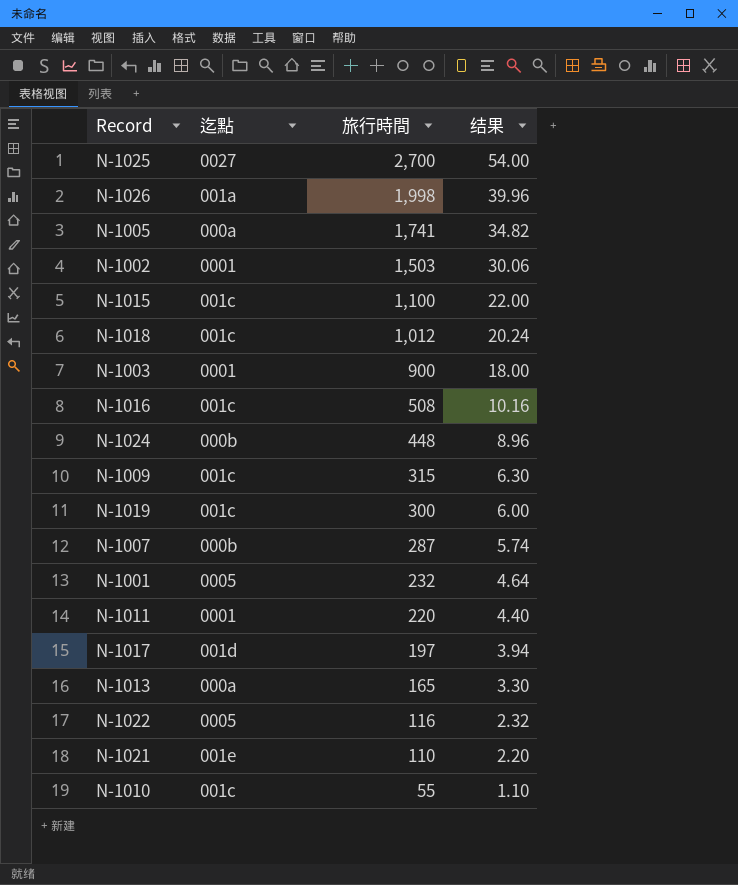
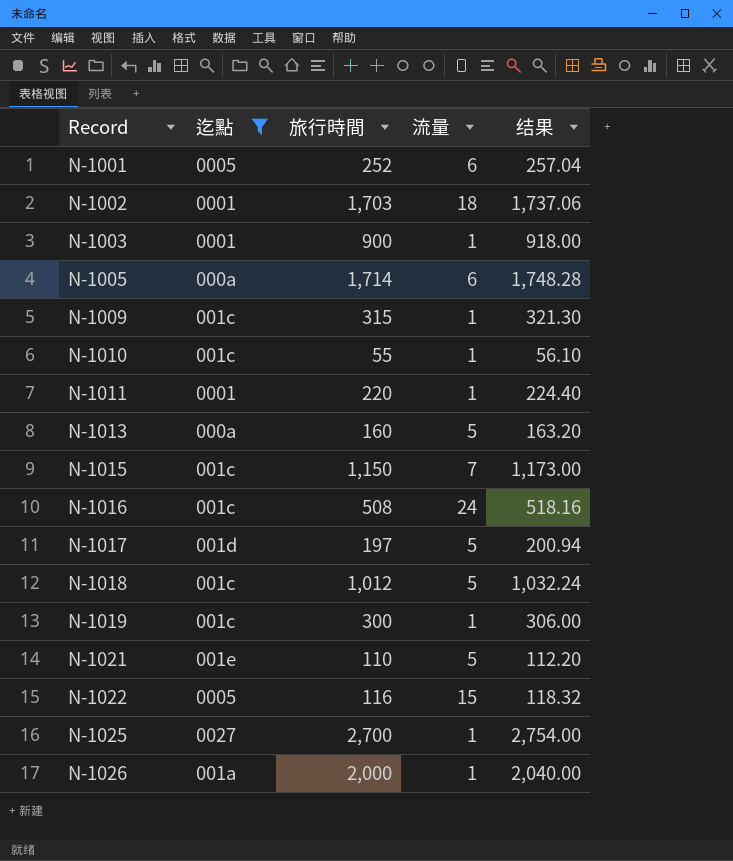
filter: none -> 迄點 != 000b
row order: 旅行時間 descending -> Record ascending
column 流量 | position: none -> 4
column 结果 | formula: [旅行時間] * 0.02 -> [旅行時間] * 1.02
N-1001 | 旅行時間: 232 -> 252
N-1002 | 旅行時間: 1,503 -> 1,703
N-1005 | 旅行時間: 1,741 -> 1,714
N-1013 | 旅行時間: 165 -> 160
N-1015 | 旅行時間: 1,100 -> 1,150
N-1026 | 旅行時間: 1,998 -> 2,000

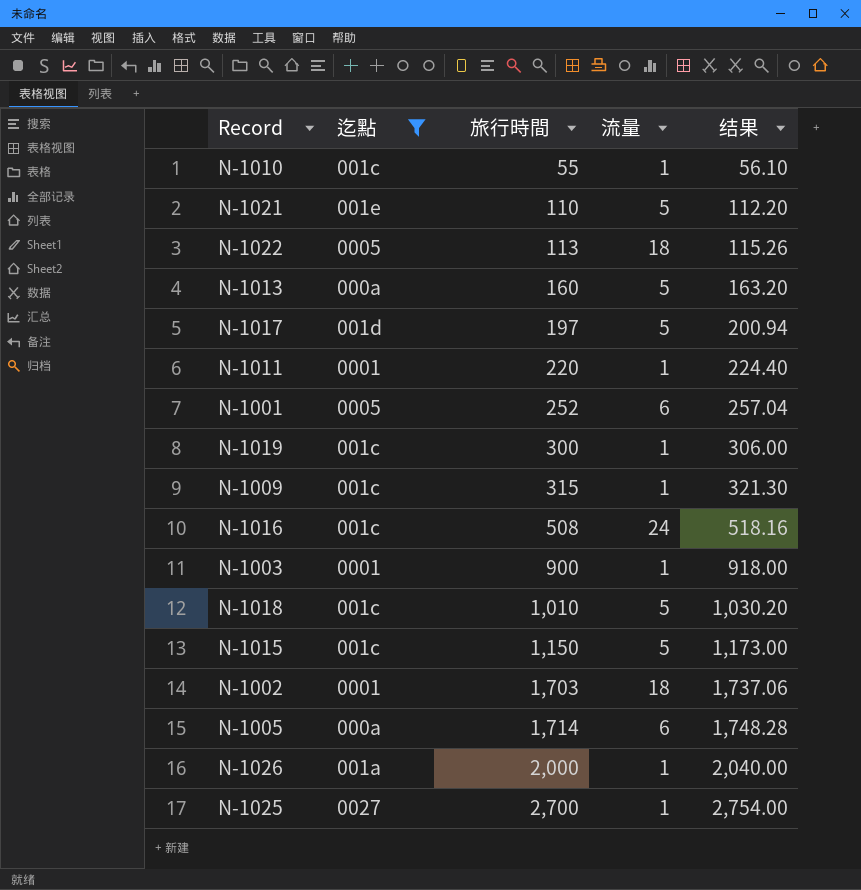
row order: Record ascending -> 旅行時間 ascending
N-1022 | 旅行時間: 116 -> 113
N-1022 | 流量: 15 -> 18
N-1022 | 结果: 118.32 -> 115.26
N-1018 | 旅行時間: 1,012 -> 1,010
N-1018 | 结果: 1,032.24 -> 1,030.20
N-1015 | 流量: 7 -> 5

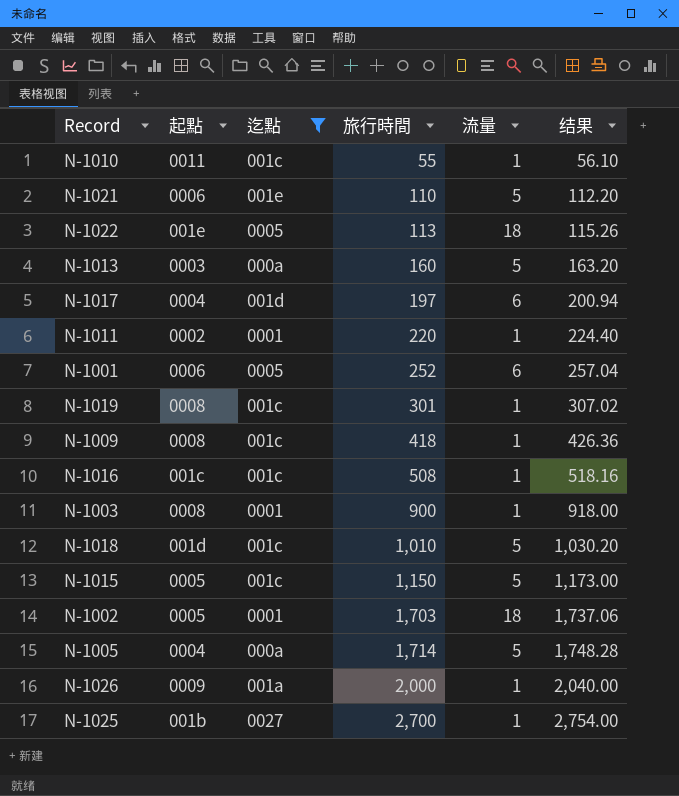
column 起點 | position: none -> 2
N-1017 | 流量: 5 -> 6
N-1019 | 旅行時間: 300 -> 301
N-1019 | 结果: 306.00 -> 307.02
N-1009 | 旅行時間: 315 -> 418
N-1009 | 结果: 321.30 -> 426.36
N-1016 | 流量: 24 -> 1
N-1005 | 流量: 6 -> 5

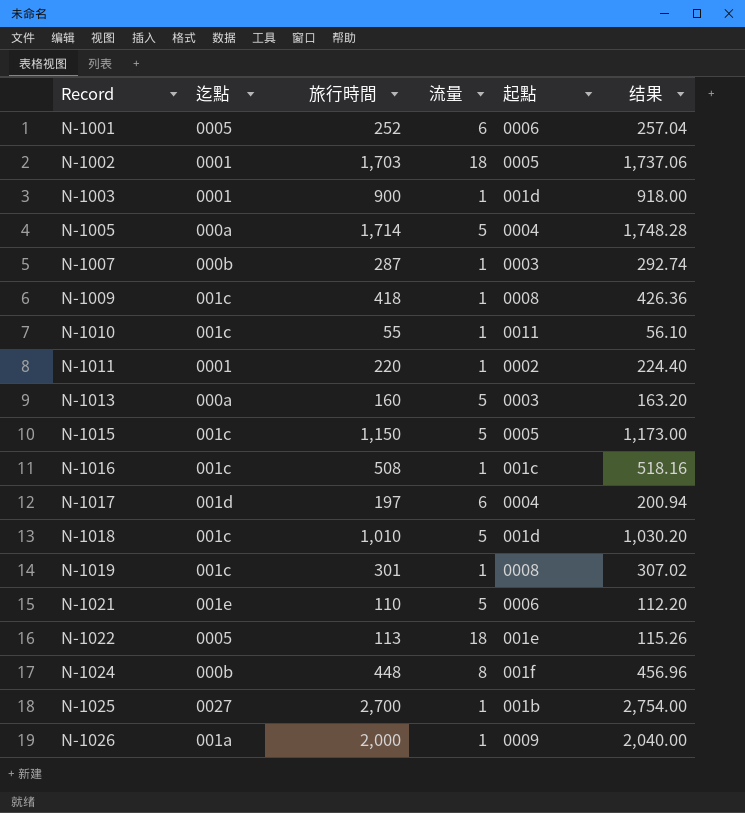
filter: 迄點 != 000b -> none
row order: 旅行時間 ascending -> Record ascending
column 起點 | position: 2 -> 5
N-1003 | 起點: 0008 -> 001d

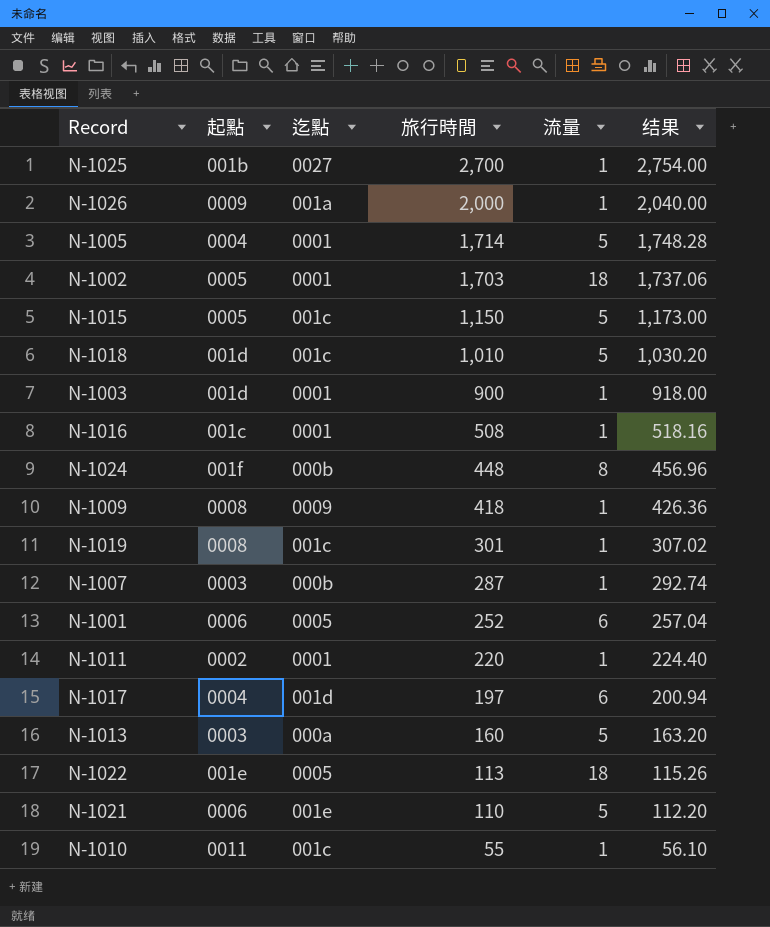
row order: Record ascending -> 旅行時間 descending
column 起點 | position: 5 -> 2
N-1005 | 迄點: 000a -> 0001
N-1016 | 迄點: 001c -> 0001
N-1009 | 迄點: 001c -> 0009

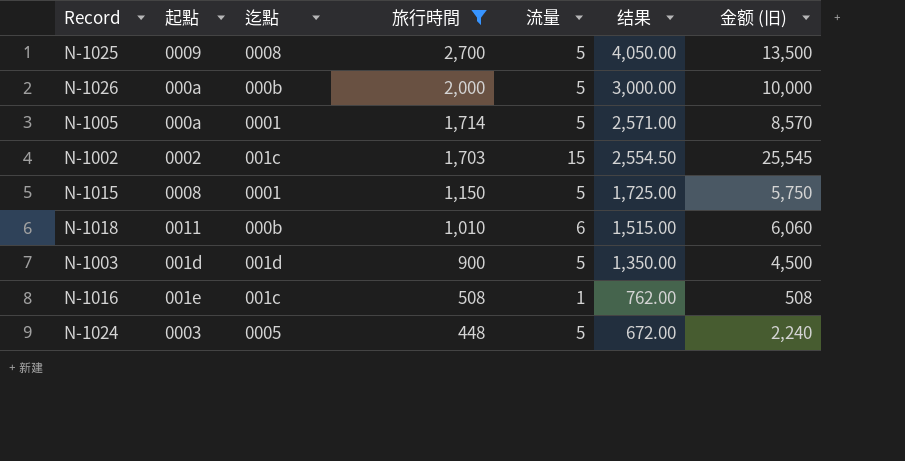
filter: none -> 旅行時間 >= 448
column 结果 | formula: [旅行時間] * 1.02 -> [旅行時間] * 1.5
column 金额 (旧) | formula: none -> [旅行時間] * [流量]
N-1025 | 起點: 001b -> 0009
N-1025 | 迄點: 0027 -> 0008
N-1025 | 流量: 1 -> 5
N-1026 | 起點: 0009 -> 000a
N-1026 | 迄點: 001a -> 000b
N-1026 | 流量: 1 -> 5
N-1005 | 起點: 0004 -> 000a
N-1002 | 起點: 0005 -> 0002
N-1002 | 迄點: 0001 -> 001c
N-1002 | 流量: 18 -> 15
N-1015 | 起點: 0005 -> 0008
N-1015 | 迄點: 001c -> 0001
N-1018 | 起點: 001d -> 0011
N-1018 | 迄點: 001c -> 000b
N-1018 | 流量: 5 -> 6
N-1003 | 迄點: 0001 -> 001d
N-1003 | 流量: 1 -> 5
N-1016 | 起點: 001c -> 001e
N-1016 | 迄點: 0001 -> 001c
N-1024 | 起點: 001f -> 0003
N-1024 | 迄點: 000b -> 0005
N-1024 | 流量: 8 -> 5

